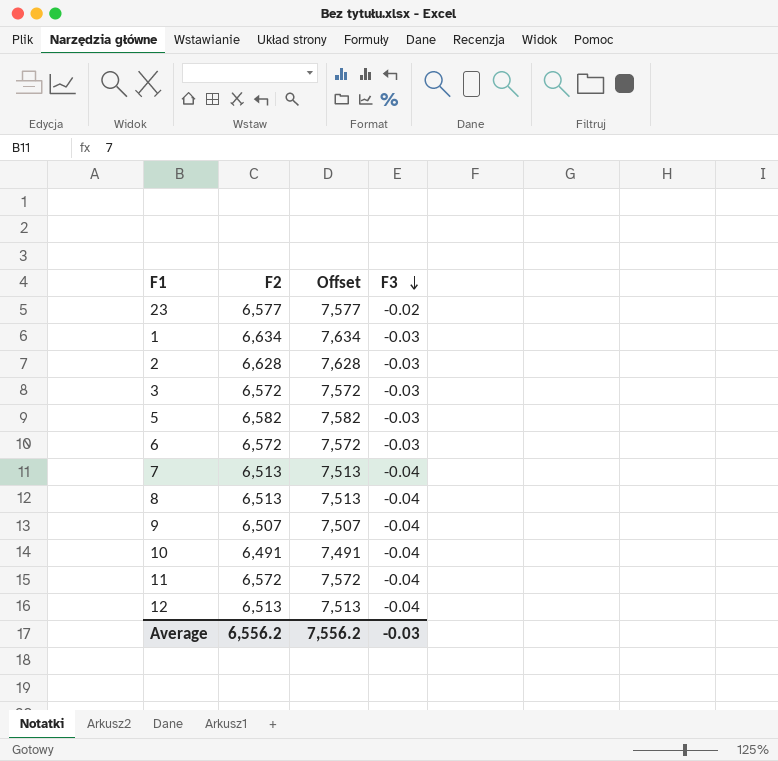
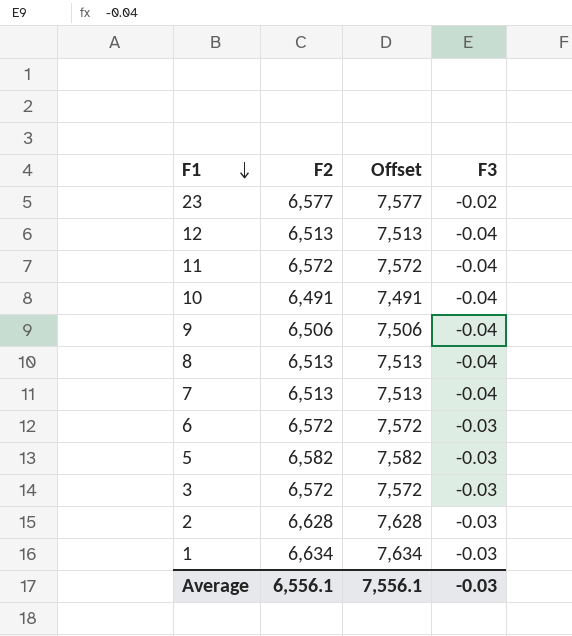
row order: F3 descending -> F1 descending
9 | F2: 6,507 -> 6,506
9 | Offset: 7,507 -> 7,506
Average | F2: 6,556.2 -> 6,556.1
Average | Offset: 7,556.2 -> 7,556.1

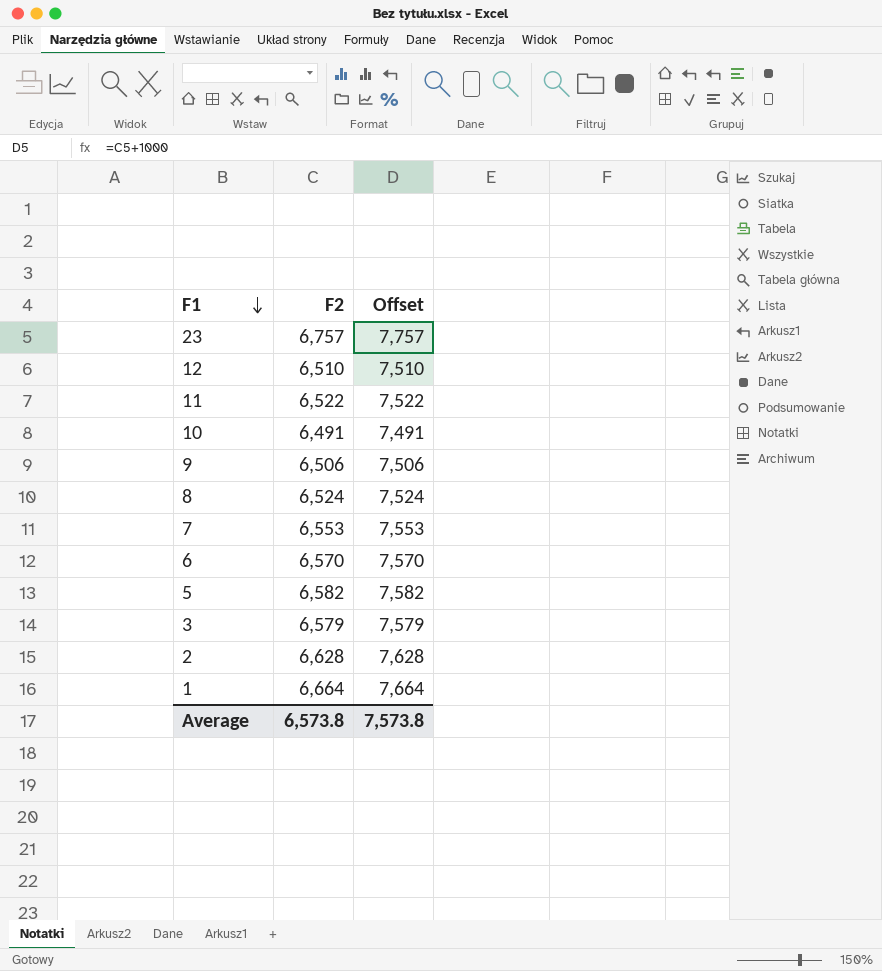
column F3 | position: 4 -> none
23 | F2: 6,577 -> 6,757
23 | Offset: 7,577 -> 7,757
12 | F2: 6,513 -> 6,510
12 | Offset: 7,513 -> 7,510
11 | F2: 6,572 -> 6,522
11 | Offset: 7,572 -> 7,522
8 | F2: 6,513 -> 6,524
8 | Offset: 7,513 -> 7,524
7 | F2: 6,513 -> 6,553
7 | Offset: 7,513 -> 7,553
6 | F2: 6,572 -> 6,570
6 | Offset: 7,572 -> 7,570
3 | F2: 6,572 -> 6,579
3 | Offset: 7,572 -> 7,579
1 | F2: 6,634 -> 6,664
1 | Offset: 7,634 -> 7,664
Average | F2: 6,556.1 -> 6,573.8
Average | Offset: 7,556.1 -> 7,573.8

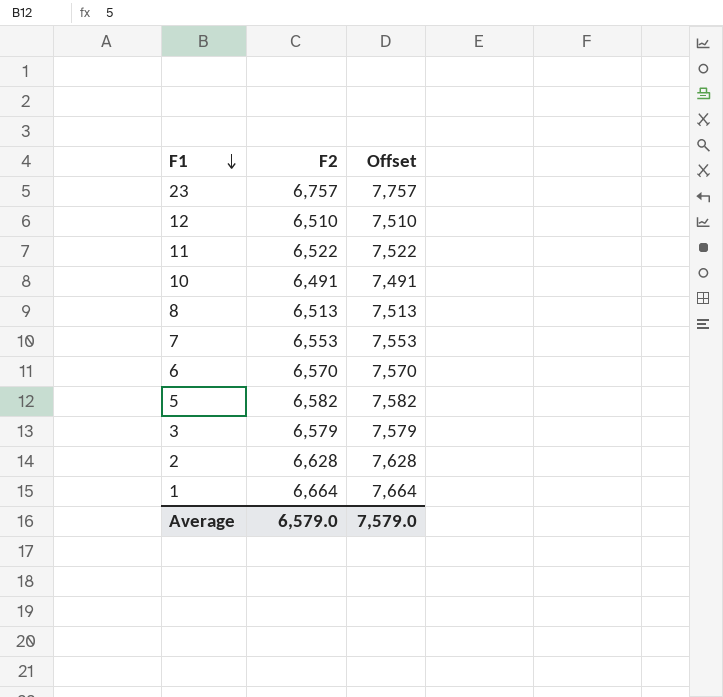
row 9: 6,506 | 7,506 -> none
8 | F2: 6,524 -> 6,513
8 | Offset: 7,524 -> 7,513
Average | F2: 6,573.8 -> 6,579.0
Average | Offset: 7,573.8 -> 7,579.0

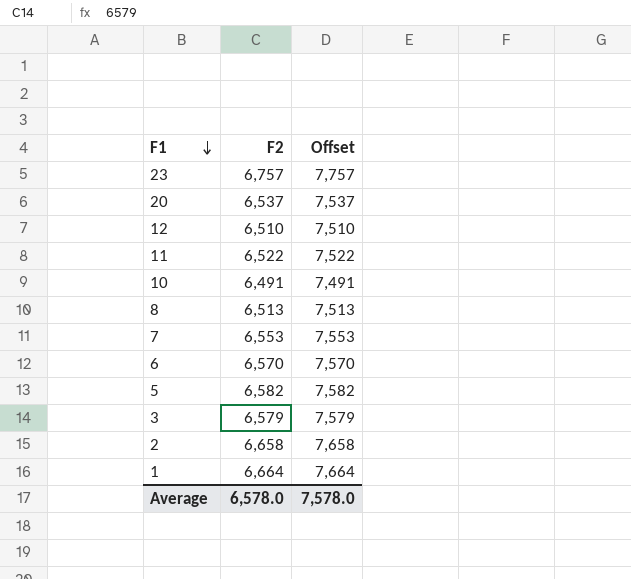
row 20: none -> 6,537 | 7,537
2 | F2: 6,628 -> 6,658
2 | Offset: 7,628 -> 7,658
Average | F2: 6,579.0 -> 6,578.0
Average | Offset: 7,579.0 -> 7,578.0

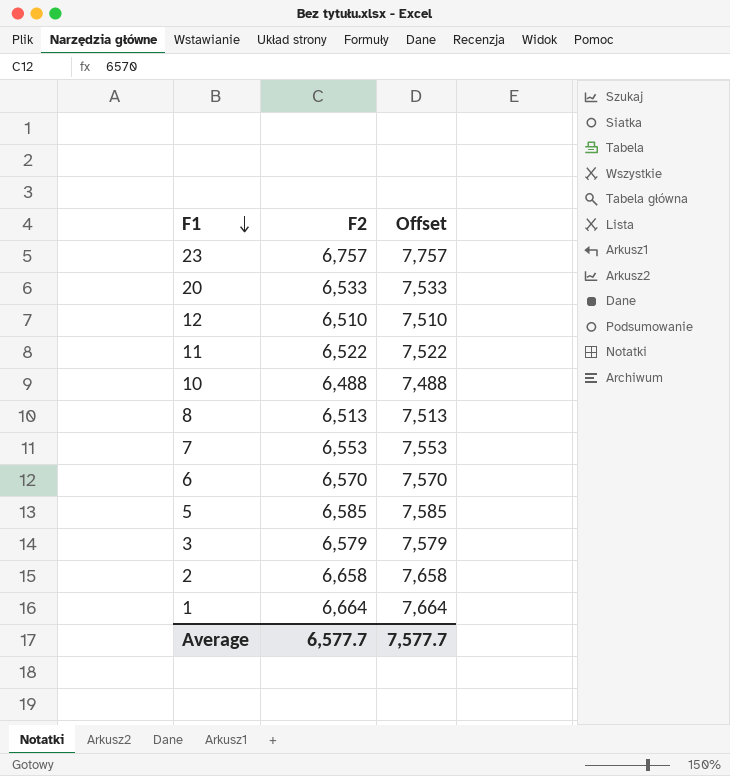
20 | F2: 6,537 -> 6,533
20 | Offset: 7,537 -> 7,533
10 | F2: 6,491 -> 6,488
10 | Offset: 7,491 -> 7,488
5 | F2: 6,582 -> 6,585
5 | Offset: 7,582 -> 7,585
Average | F2: 6,578.0 -> 6,577.7
Average | Offset: 7,578.0 -> 7,577.7

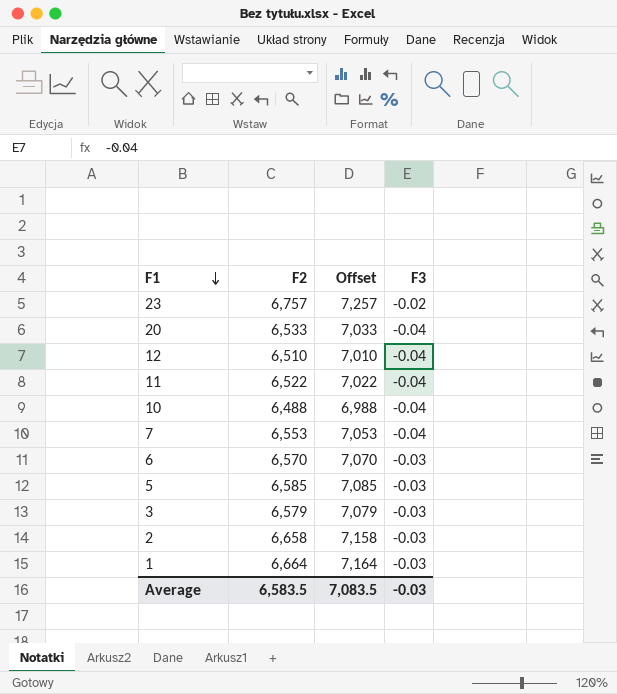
column Offset | formula: [F2] + 1000 -> [F2] + 500
column F3 | position: none -> 4
row 8: 6,513 | 7,513 -> none
Average | F2: 6,577.7 -> 6,583.5
Average | Offset: 7,577.7 -> 7,083.5

